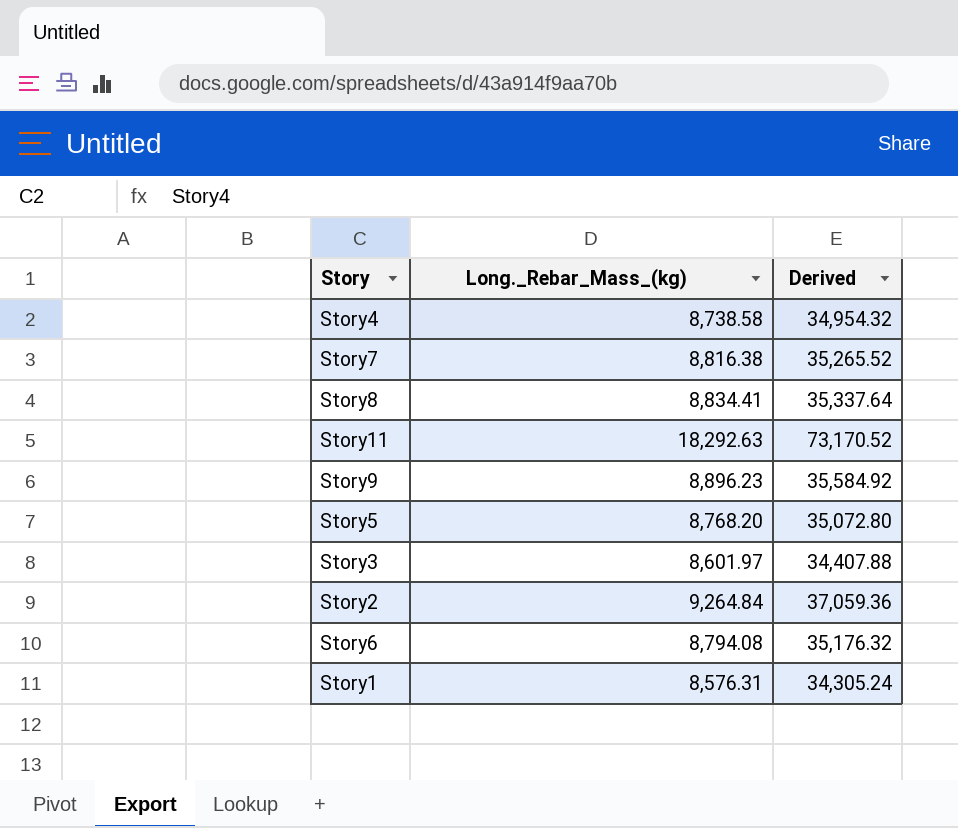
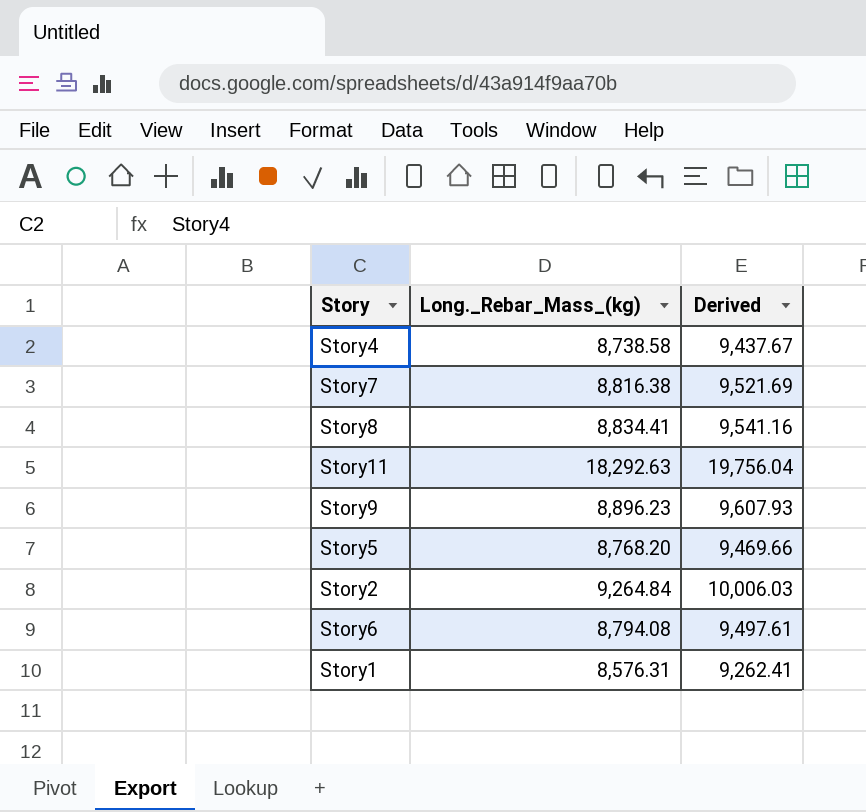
column Derived | formula: [Long._Rebar_Mass_(kg)] * 4 -> [Long._Rebar_Mass_(kg)] * 1.08
row Story3: 8,601.97 | 34,407.88 -> none

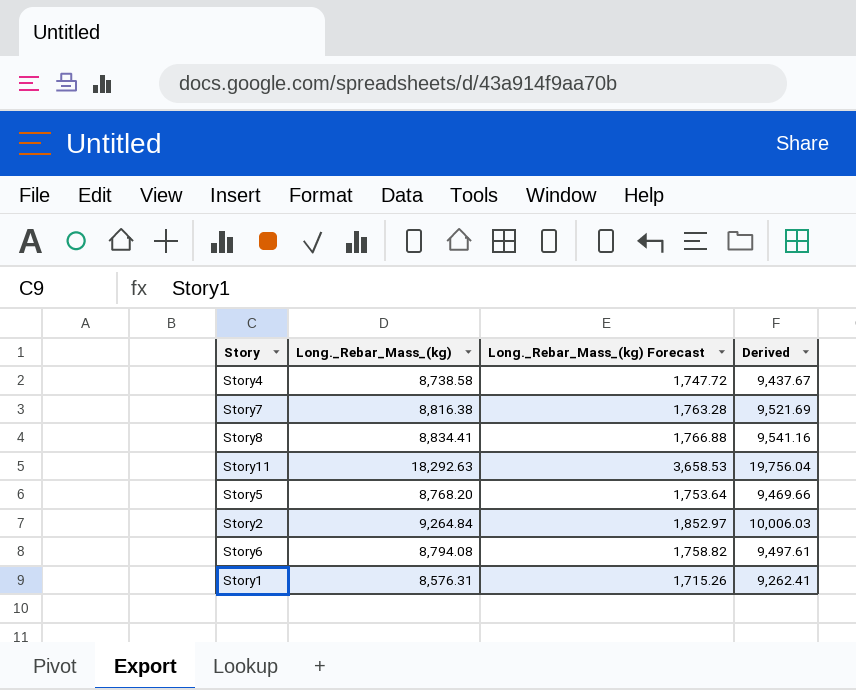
column Long._Rebar_Mass_(kg) Forecast | formula: none -> [Long._Rebar_Mass_(kg)] * 0.2
row Story9: 8,896.23 | 9,607.93 -> none

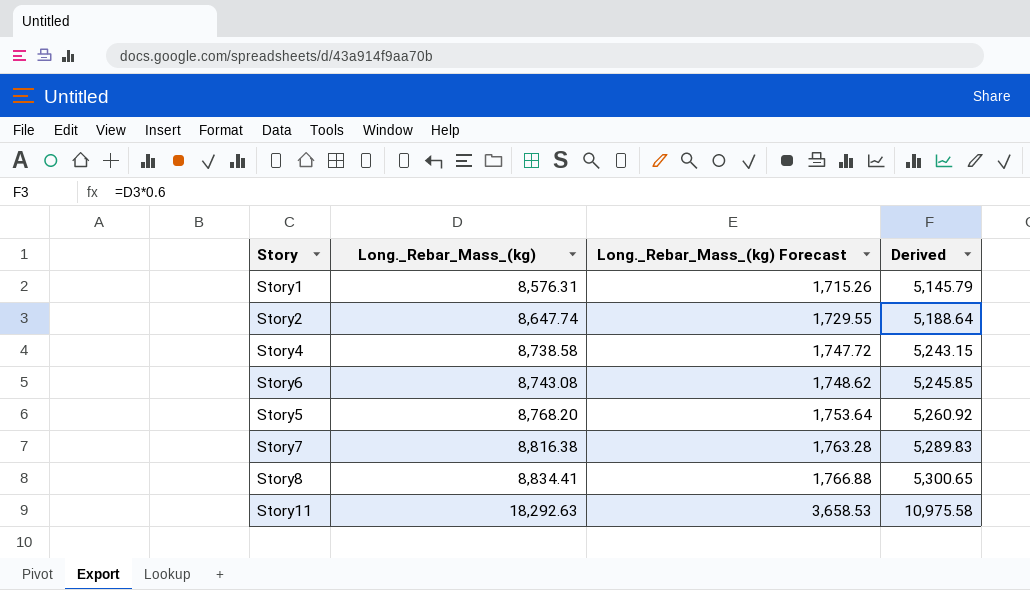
row order: none -> Long._Rebar_Mass_(kg) ascending
column Derived | formula: [Long._Rebar_Mass_(kg)] * 1.08 -> [Long._Rebar_Mass_(kg)] * 0.6
Story2 | Long._Rebar_Mass_(kg): 9,264.84 -> 8,647.74
Story2 | Long._Rebar_Mass_(kg) Forecast: 1,852.97 -> 1,729.55
Story6 | Long._Rebar_Mass_(kg): 8,794.08 -> 8,743.08
Story6 | Long._Rebar_Mass_(kg) Forecast: 1,758.82 -> 1,748.62

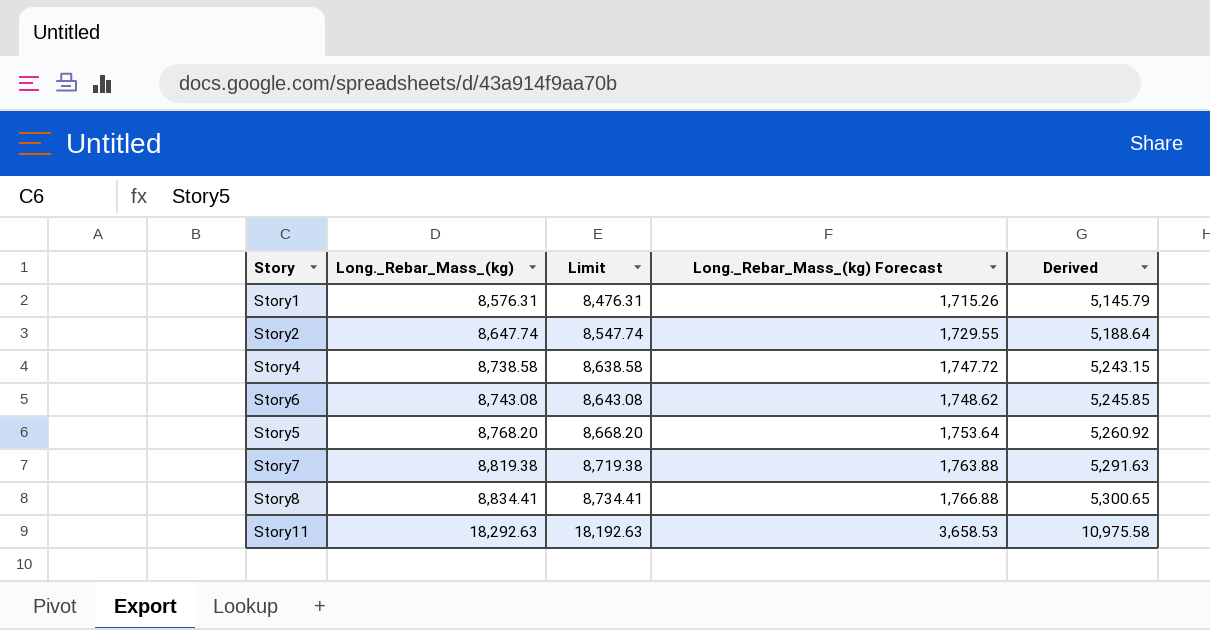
column Limit | formula: none -> [Long._Rebar_Mass_(kg)] - 100
Story7 | Long._Rebar_Mass_(kg): 8,816.38 -> 8,819.38
Story7 | Long._Rebar_Mass_(kg) Forecast: 1,763.28 -> 1,763.88
Story7 | Derived: 5,289.83 -> 5,291.63

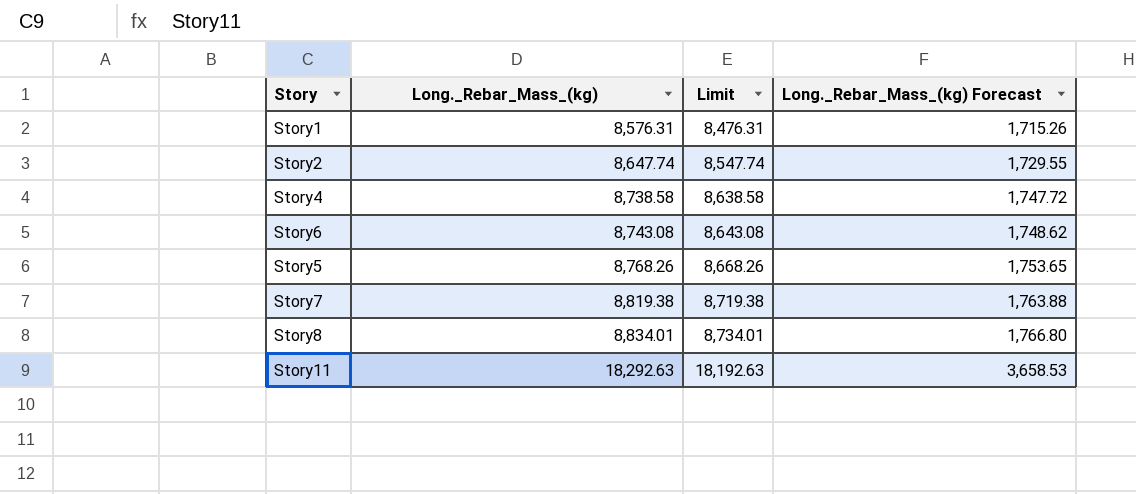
column Derived | formula: [Long._Rebar_Mass_(kg)] * 0.6 -> none
Story5 | Long._Rebar_Mass_(kg): 8,768.20 -> 8,768.26
Story5 | Limit: 8,668.20 -> 8,668.26
Story5 | Long._Rebar_Mass_(kg) Forecast: 1,753.64 -> 1,753.65
Story8 | Long._Rebar_Mass_(kg): 8,834.41 -> 8,834.01
Story8 | Limit: 8,734.41 -> 8,734.01
Story8 | Long._Rebar_Mass_(kg) Forecast: 1,766.88 -> 1,766.80

